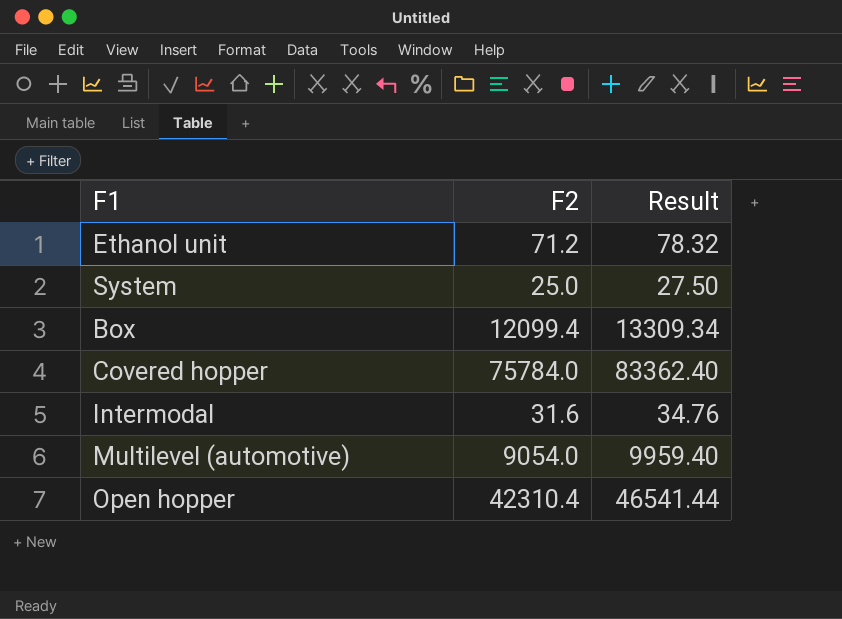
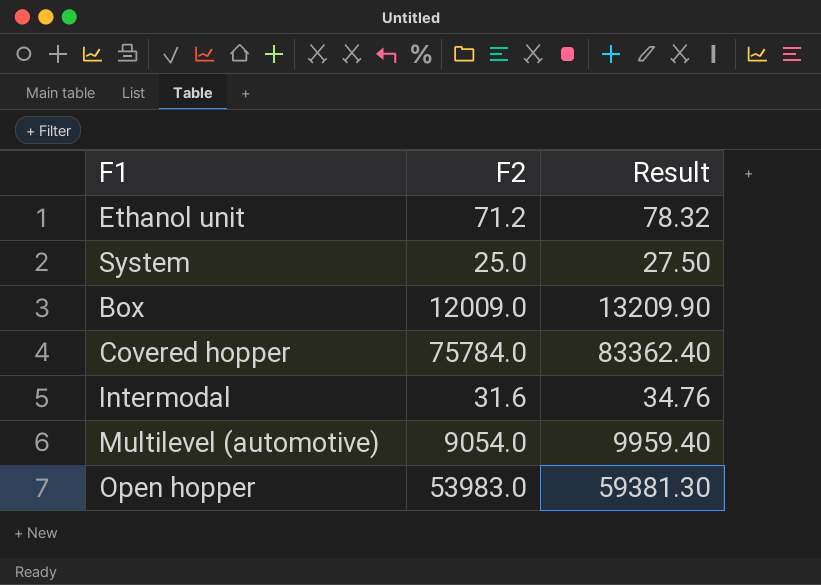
Box | F2: 12099.4 -> 12009.0
Box | Result: 13309.34 -> 13209.90
Open hopper | F2: 42310.4 -> 53983.0
Open hopper | Result: 46541.44 -> 59381.30

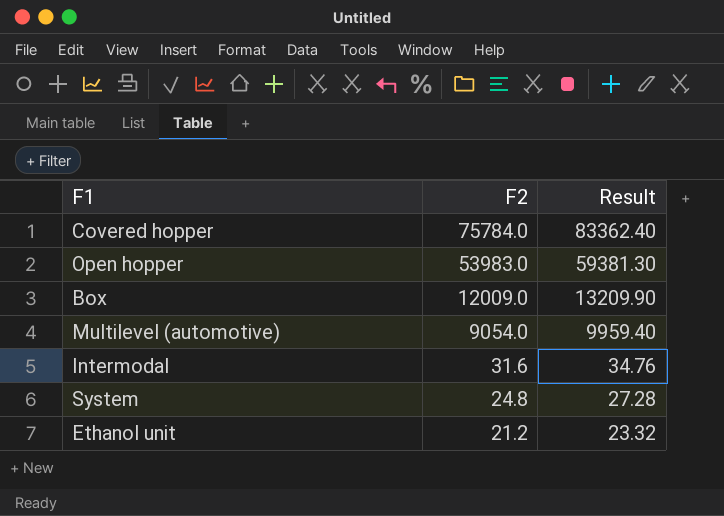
row order: none -> F2 descending
System | F2: 25.0 -> 24.8
System | Result: 27.50 -> 27.28
Ethanol unit | F2: 71.2 -> 21.2
Ethanol unit | Result: 78.32 -> 23.32

